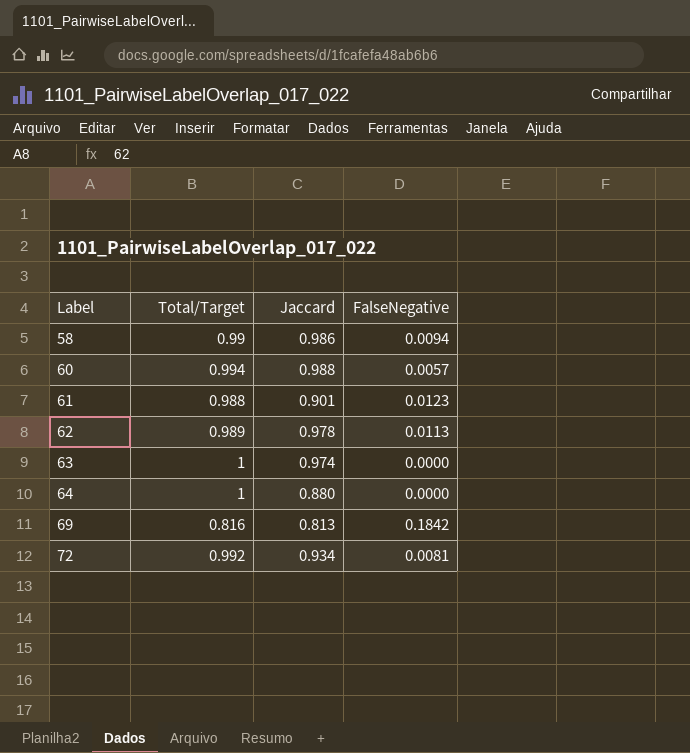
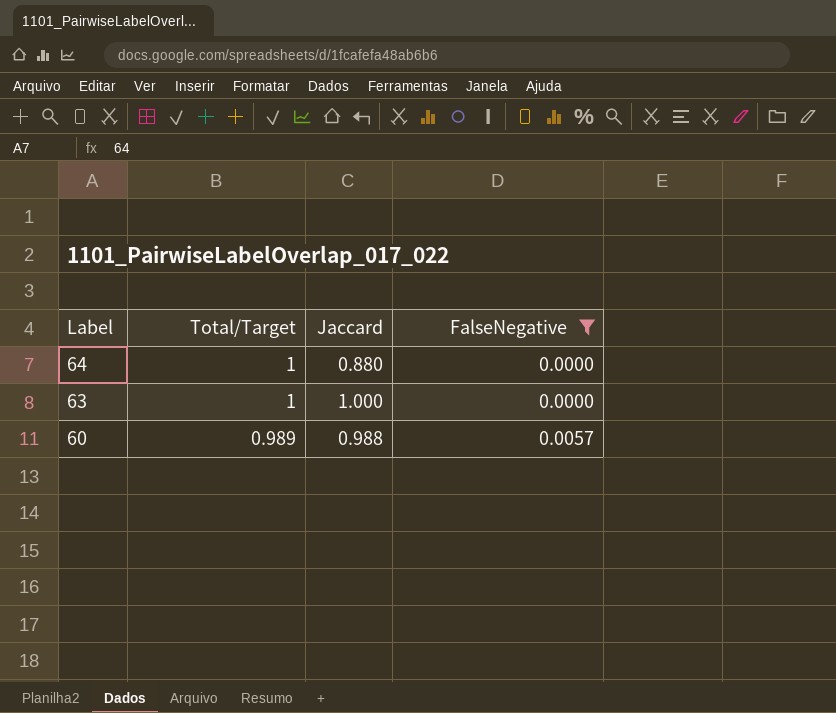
filter: none -> FalseNegative <= 0.0057
row order: Label ascending -> Label descending
63 | Jaccard: 0.974 -> 1.000
60 | Total/Target: 0.994 -> 0.989

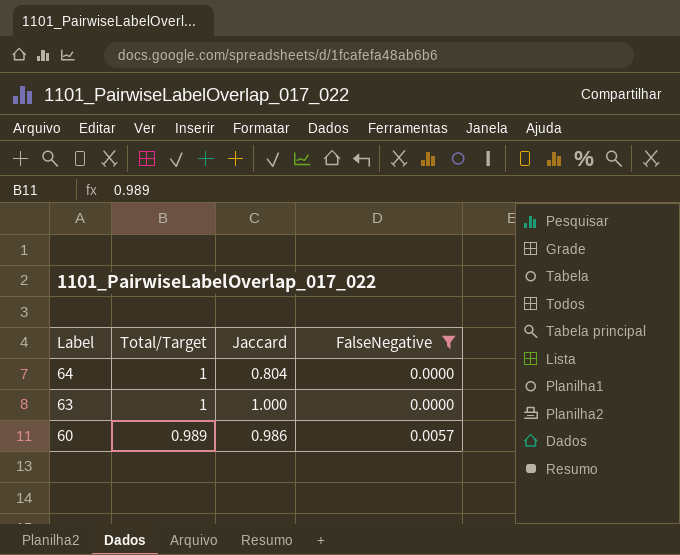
64 | Jaccard: 0.880 -> 0.804
60 | Jaccard: 0.988 -> 0.986

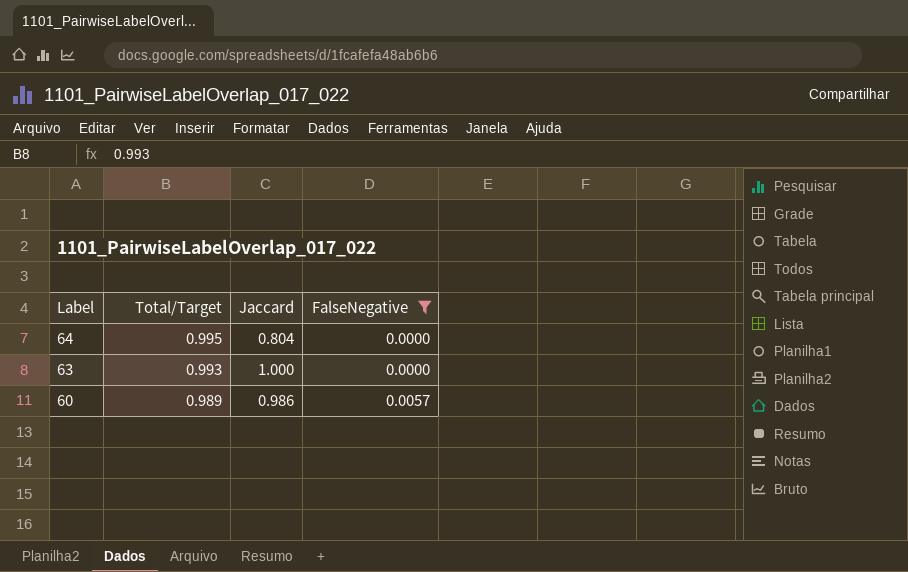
64 | Total/Target: 1 -> 0.995
63 | Total/Target: 1 -> 0.993

